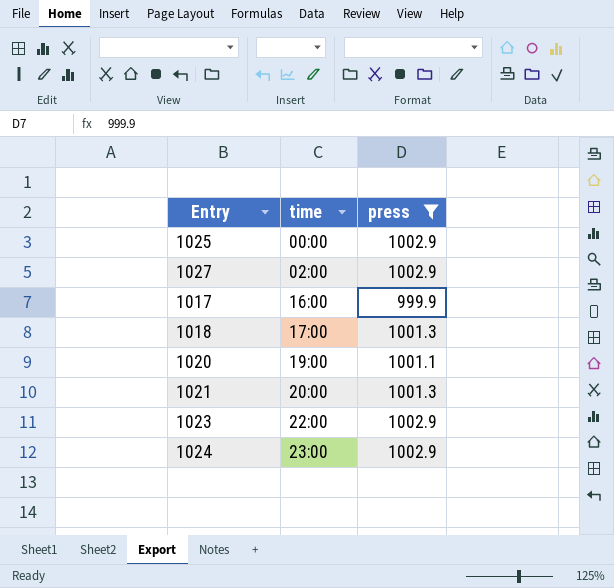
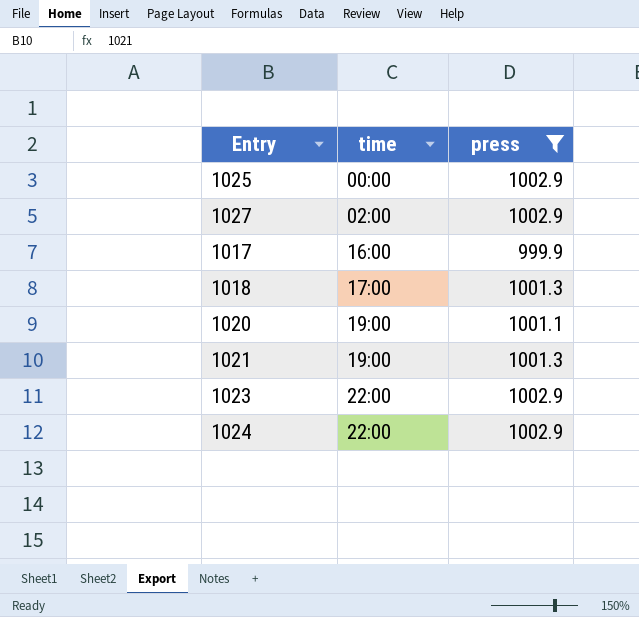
1021 | time: 20:00 -> 19:00
1024 | time: 23:00 -> 22:00

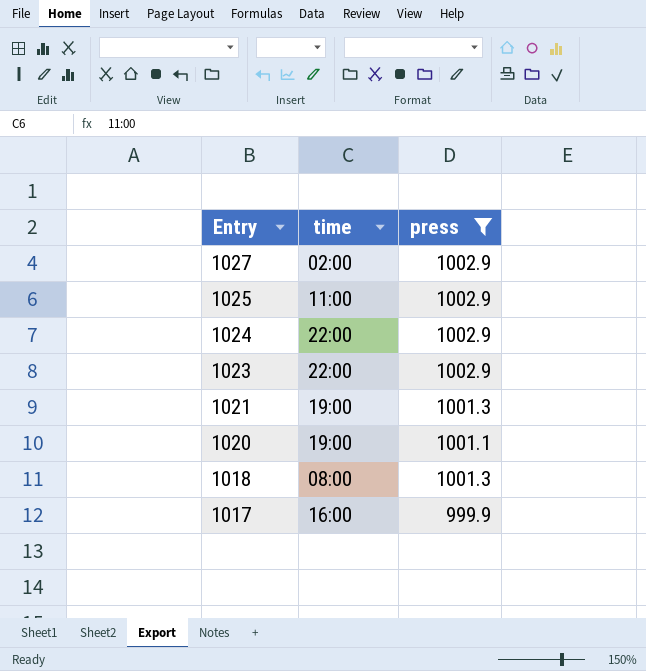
row order: time ascending -> Entry descending
1025 | time: 00:00 -> 11:00
1018 | time: 17:00 -> 08:00

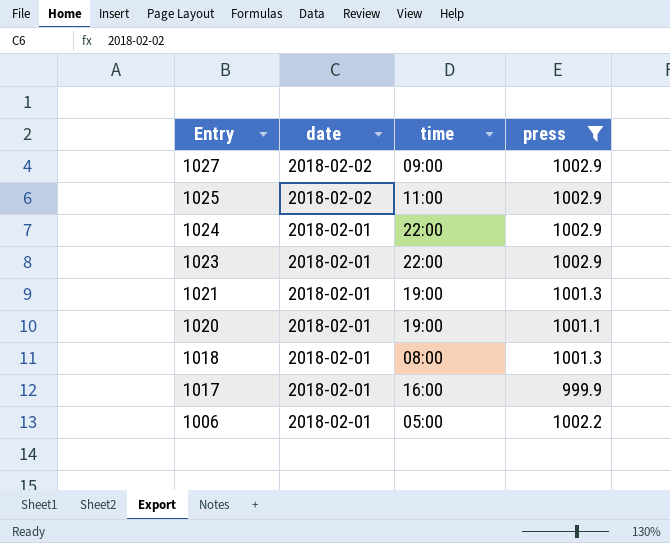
column date | position: none -> 2
1027 | time: 02:00 -> 09:00
row 1006: none -> 2018-02-01 | 05:00 | 1002.2

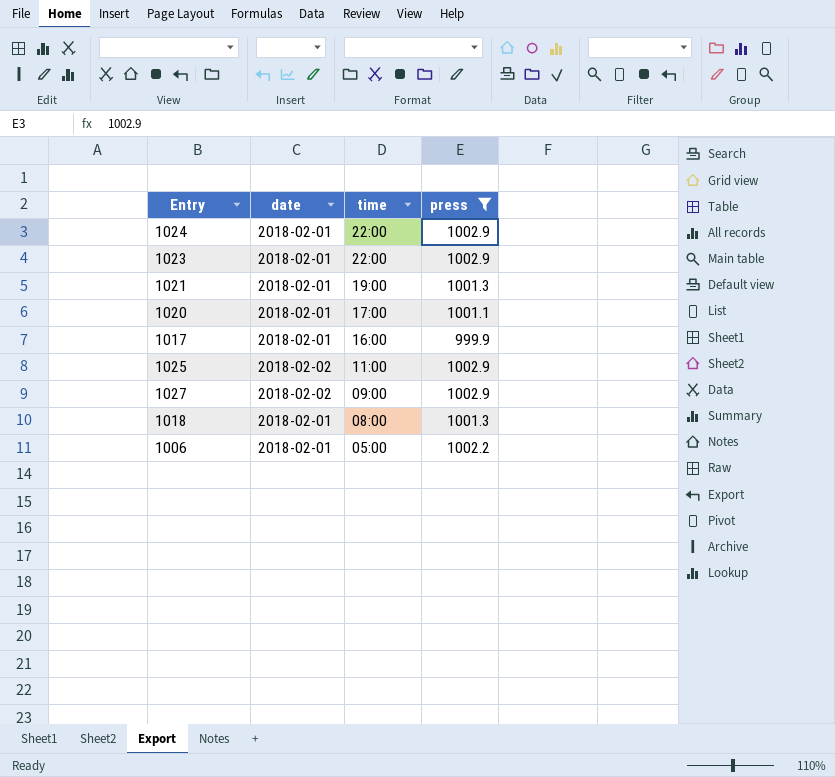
row order: Entry descending -> time descending
1020 | time: 19:00 -> 17:00

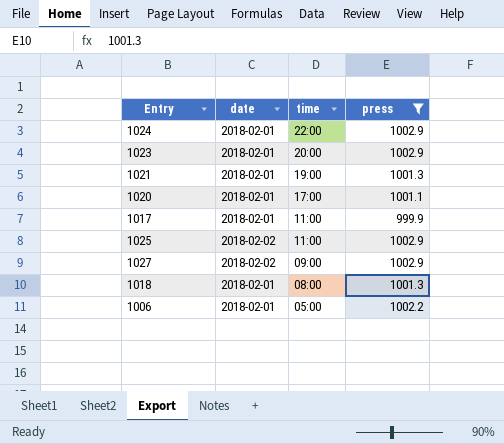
1023 | time: 22:00 -> 20:00
1017 | time: 16:00 -> 11:00

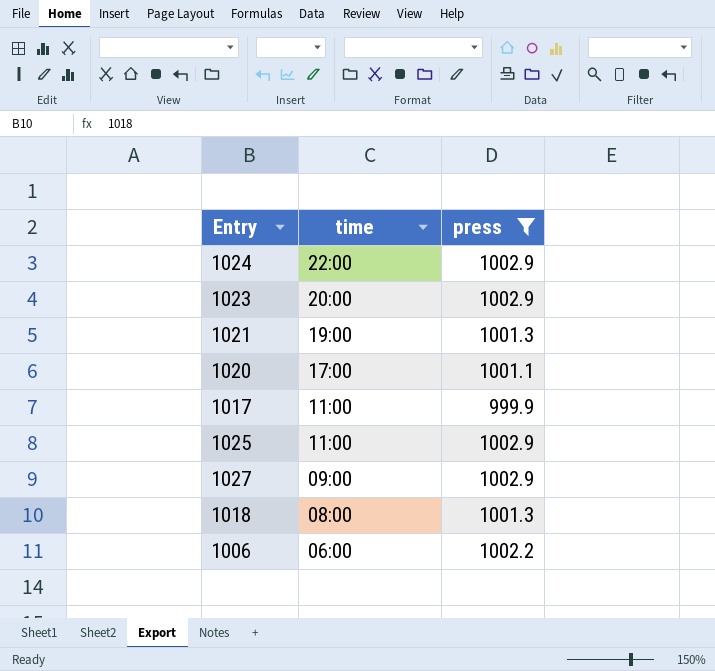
column date | position: 2 -> none
1006 | time: 05:00 -> 06:00

